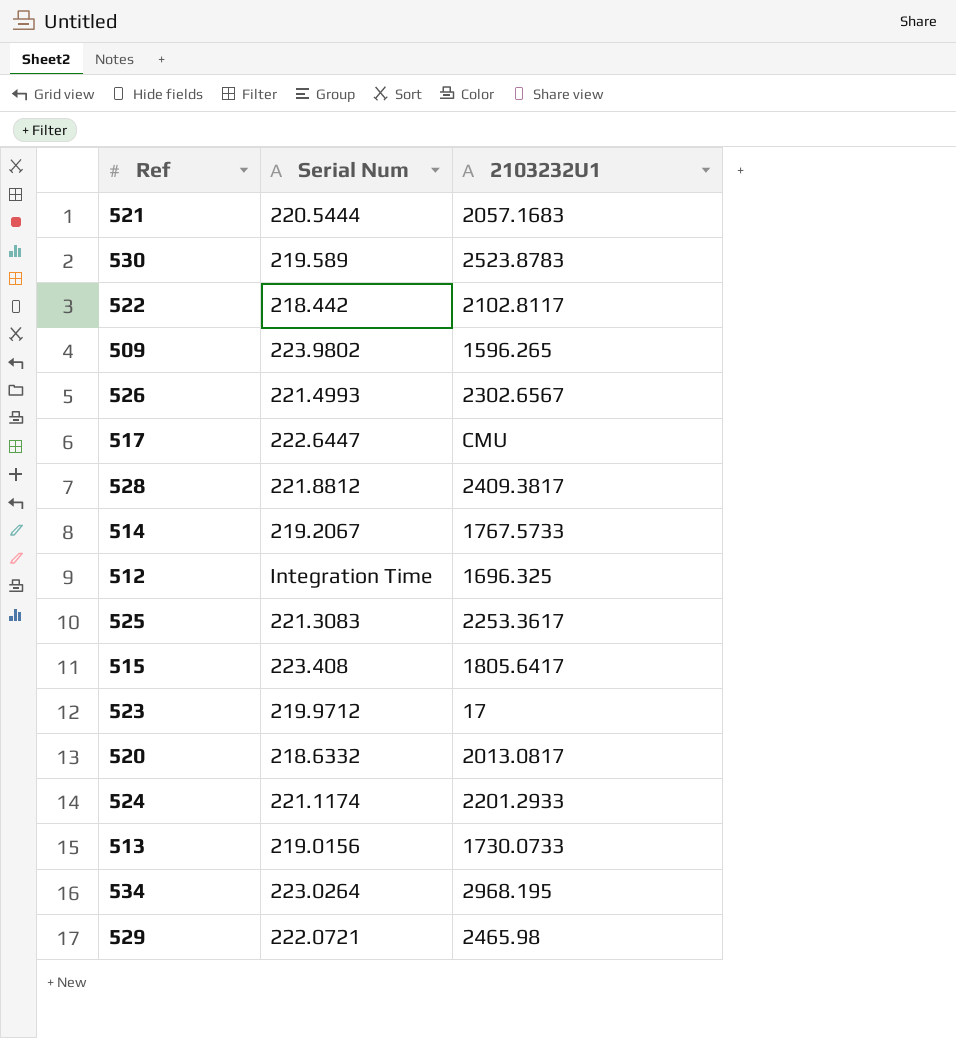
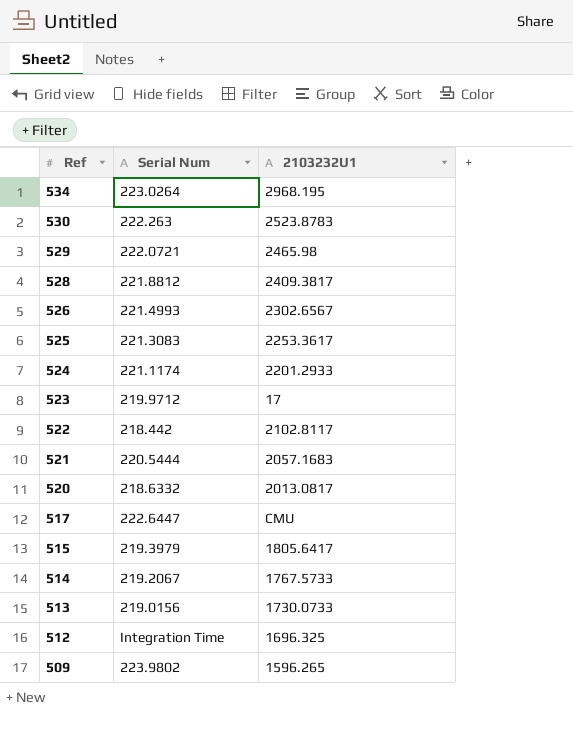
row order: none -> Ref descending
530 | Serial Num: 219.589 -> 222.263
515 | Serial Num: 223.408 -> 219.3979

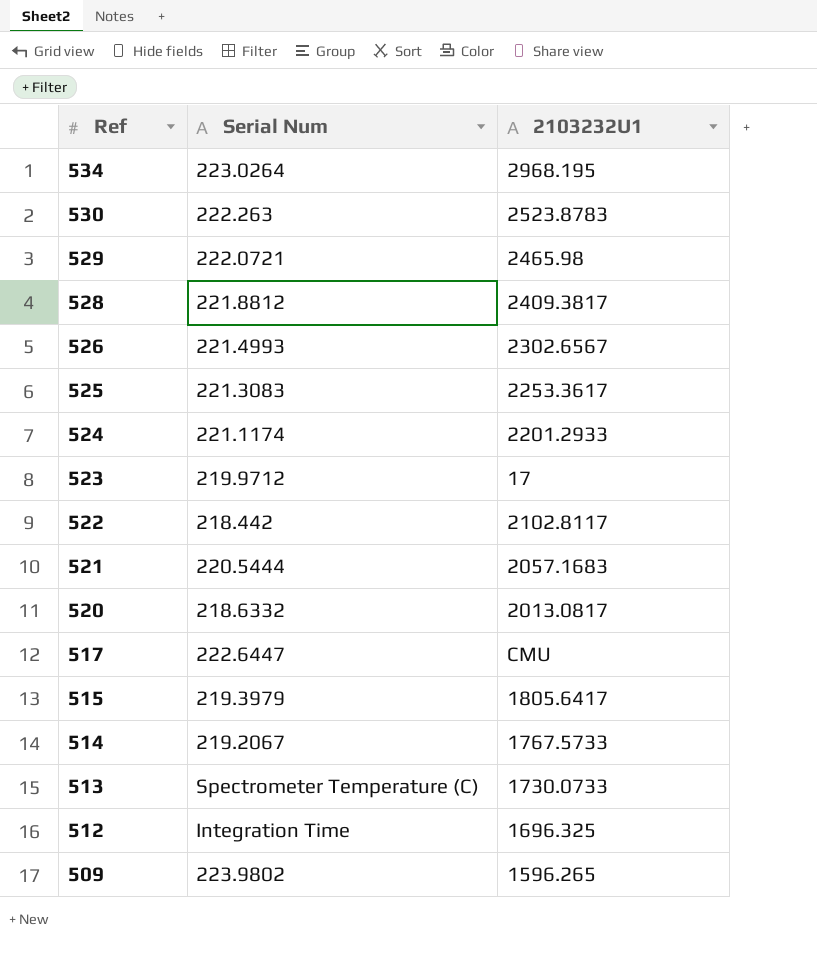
513 | Serial Num: 219.0156 -> Spectrometer Temperature (C)

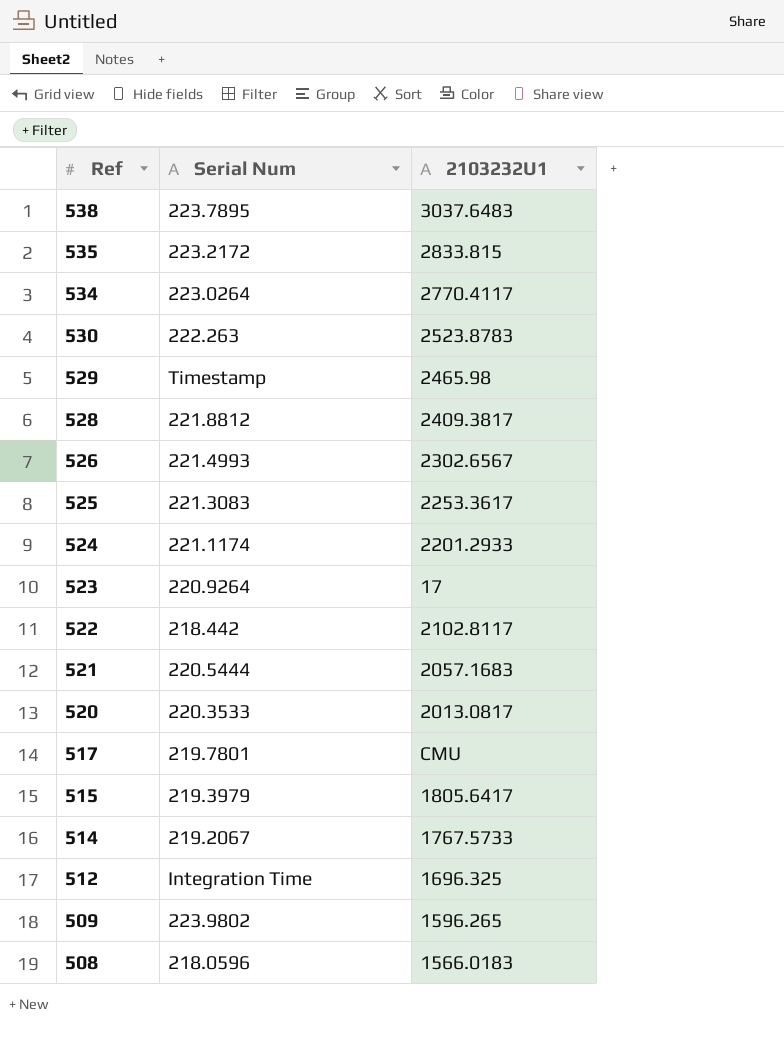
row 513: Spectrometer Temperature (C) | 1730.0733 -> none
row 538: none -> 223.7895 | 3037.6483
row 535: none -> 223.2172 | 2833.815
534 | 2103232U1: 2968.195 -> 2770.4117
529 | Serial Num: 222.0721 -> Timestamp
523 | Serial Num: 219.9712 -> 220.9264
520 | Serial Num: 218.6332 -> 220.3533
517 | Serial Num: 222.6447 -> 219.7801
row 508: none -> 218.0596 | 1566.0183

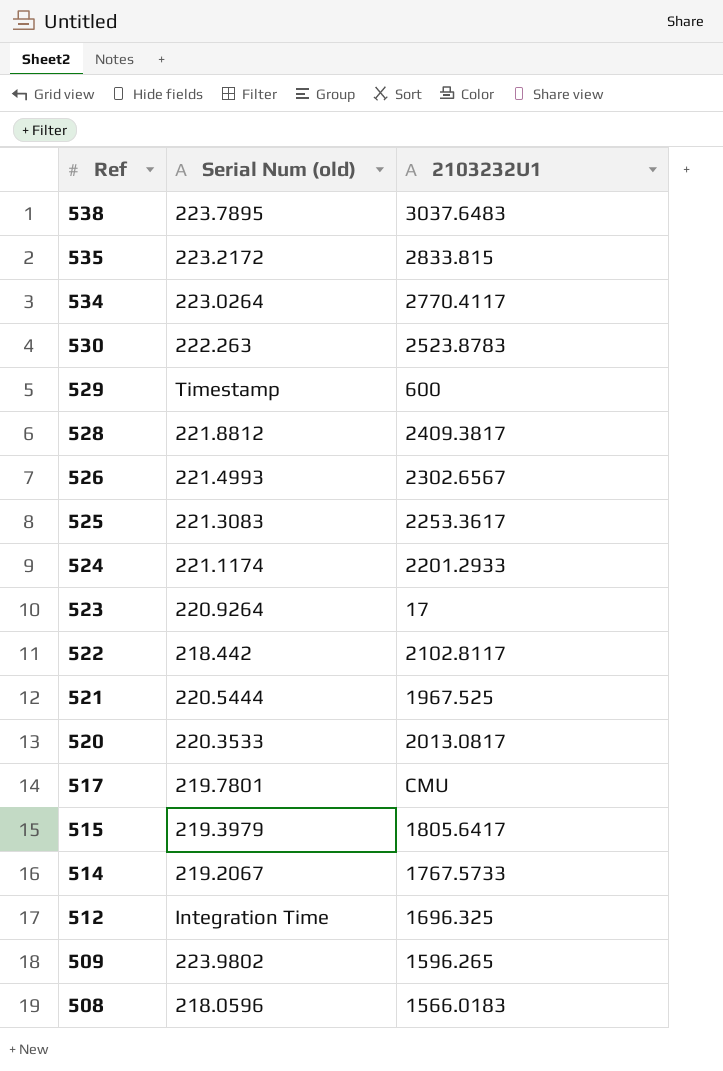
column name: Serial Num -> Serial Num (old)
529 | 2103232U1: 2465.98 -> 600
521 | 2103232U1: 2057.1683 -> 1967.525

